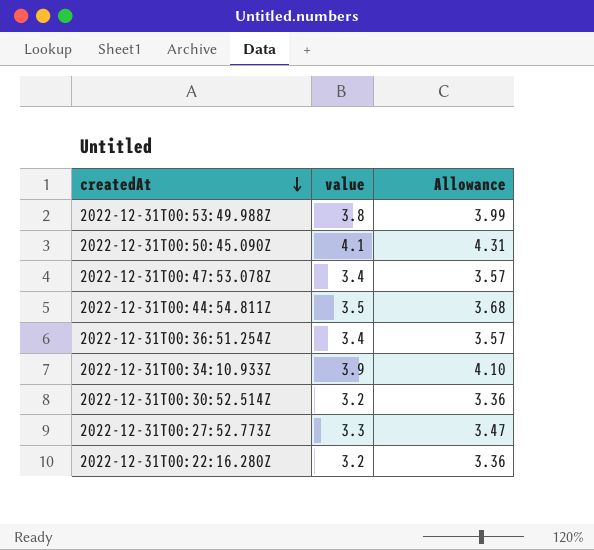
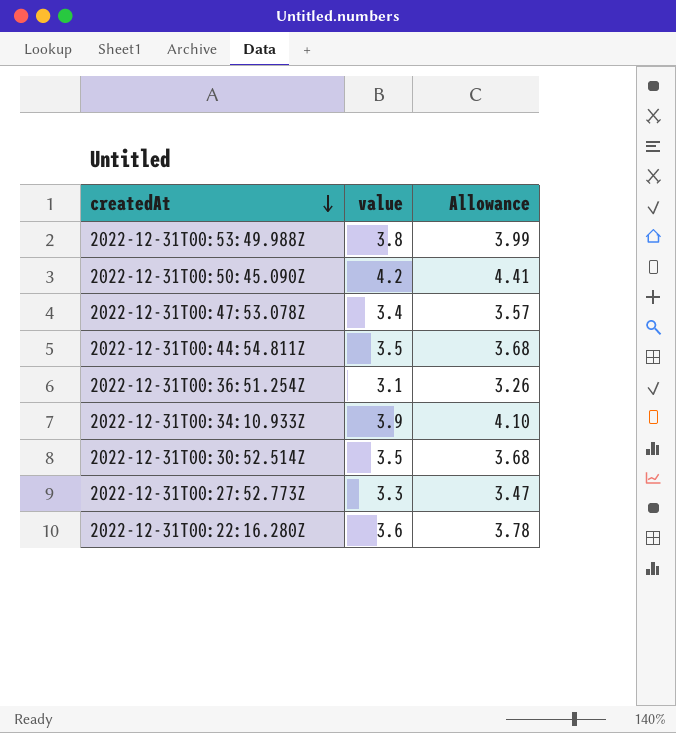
2022-12-31T00:50:45.090Z | value: 4.1 -> 4.2
2022-12-31T00:50:45.090Z | Allowance: 4.31 -> 4.41
2022-12-31T00:36:51.254Z | value: 3.4 -> 3.1
2022-12-31T00:36:51.254Z | Allowance: 3.57 -> 3.26
2022-12-31T00:30:52.514Z | value: 3.2 -> 3.5
2022-12-31T00:30:52.514Z | Allowance: 3.36 -> 3.68
2022-12-31T00:22:16.280Z | value: 3.2 -> 3.6
2022-12-31T00:22:16.280Z | Allowance: 3.36 -> 3.78

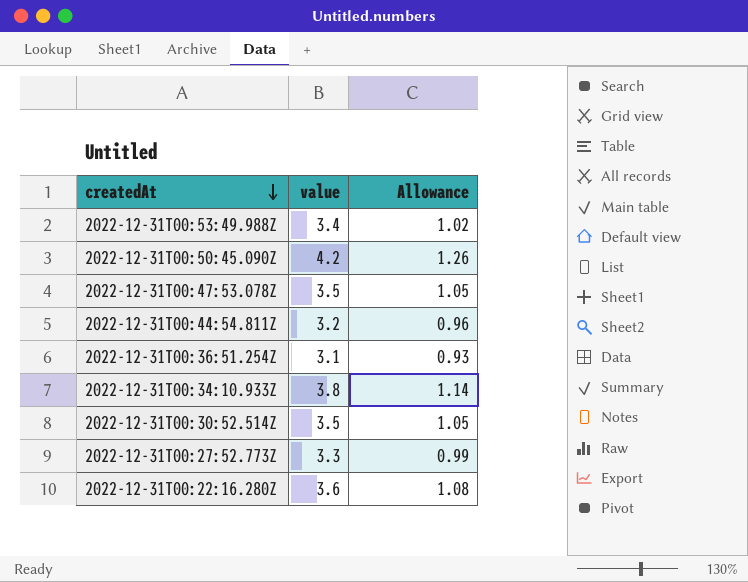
column Allowance | formula: [value] * 1.05 -> [value] * 0.3
2022-12-31T00:53:49.988Z | value: 3.8 -> 3.4
2022-12-31T00:47:53.078Z | value: 3.4 -> 3.5
2022-12-31T00:44:54.811Z | value: 3.5 -> 3.2
2022-12-31T00:34:10.933Z | value: 3.9 -> 3.8

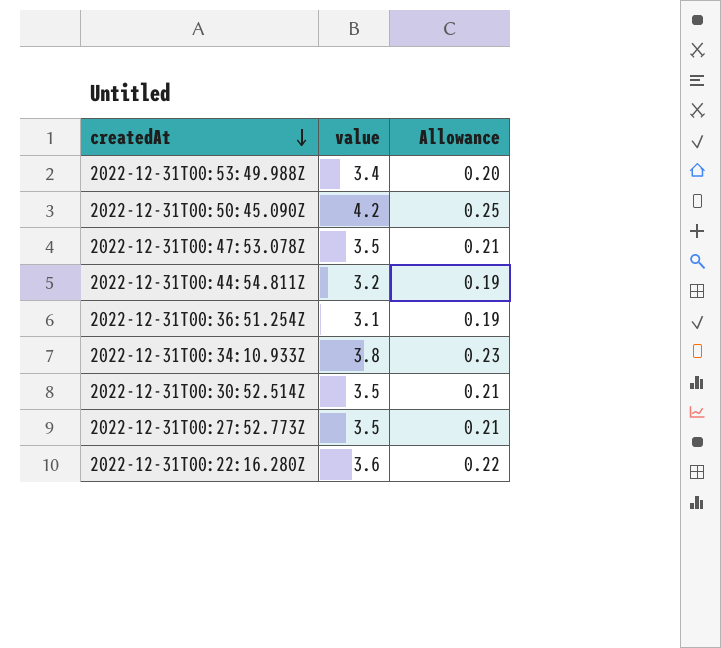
column Allowance | formula: [value] * 0.3 -> [value] * 0.06
2022-12-31T00:27:52.773Z | value: 3.3 -> 3.5

